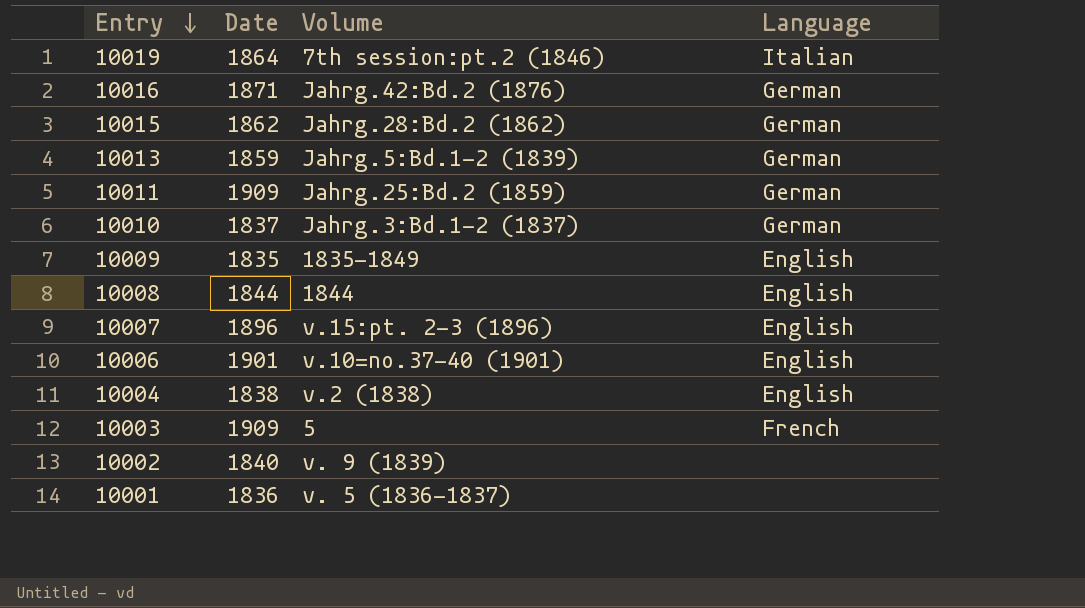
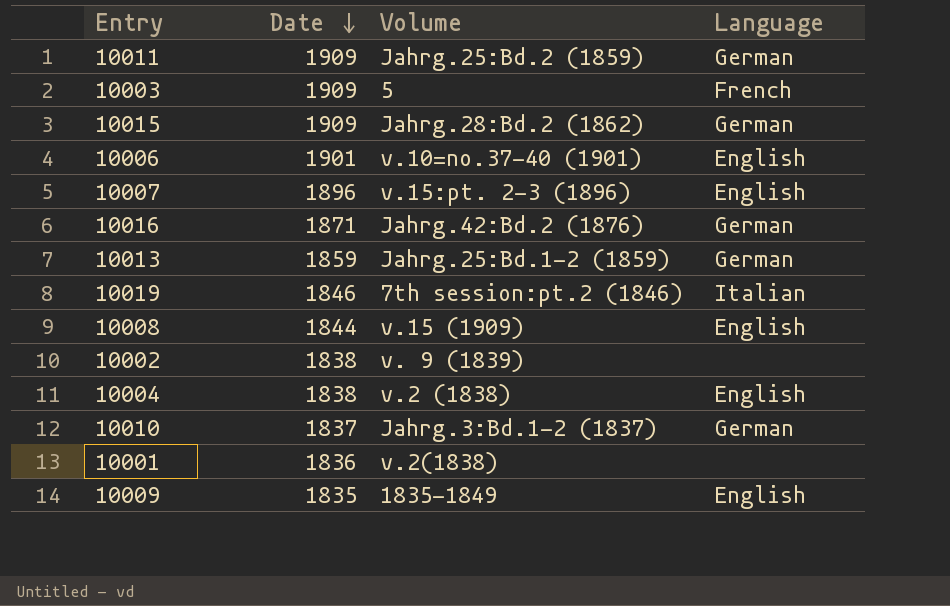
row order: Entry descending -> Date descending
10015 | Date: 1862 -> 1909
10013 | Volume: Jahrg.5:Bd.1-2 (1839) -> Jahrg.25:Bd.1-2 (1859)
10019 | Date: 1864 -> 1846
10008 | Volume: 1844 -> v.15 (1909)
10002 | Date: 1840 -> 1838
10001 | Volume: v. 5 (1836-1837) -> v.2(1838)

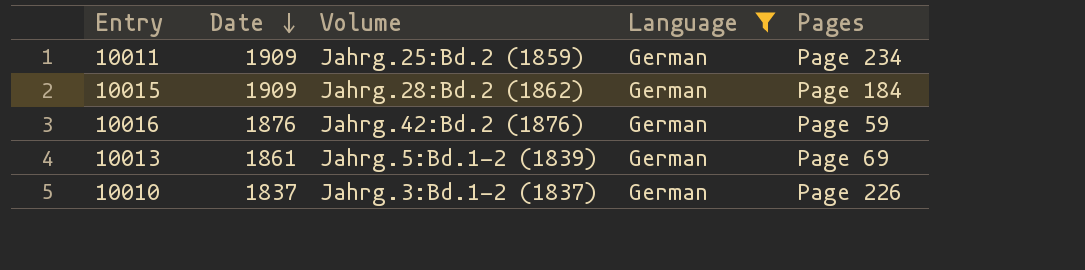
filter: none -> Language = German
column Pages | position: none -> 5
10016 | Date: 1871 -> 1876
10013 | Date: 1859 -> 1861
10013 | Volume: Jahrg.25:Bd.1-2 (1859) -> Jahrg.5:Bd.1-2 (1839)

